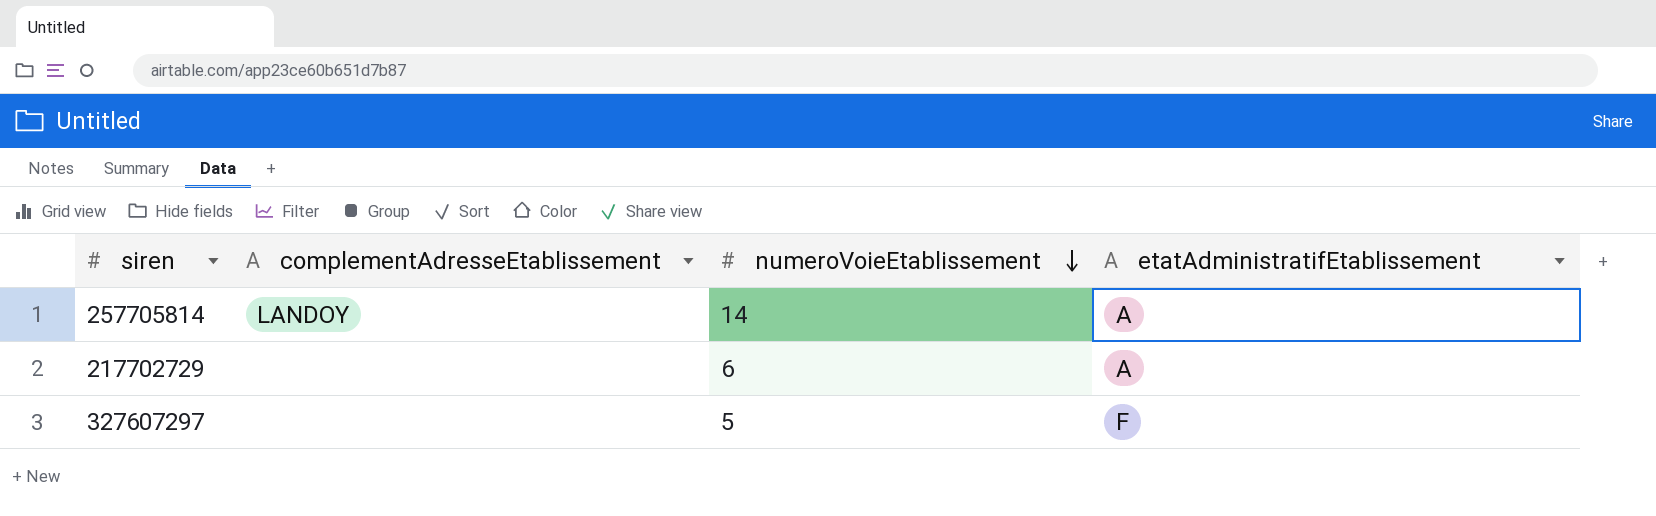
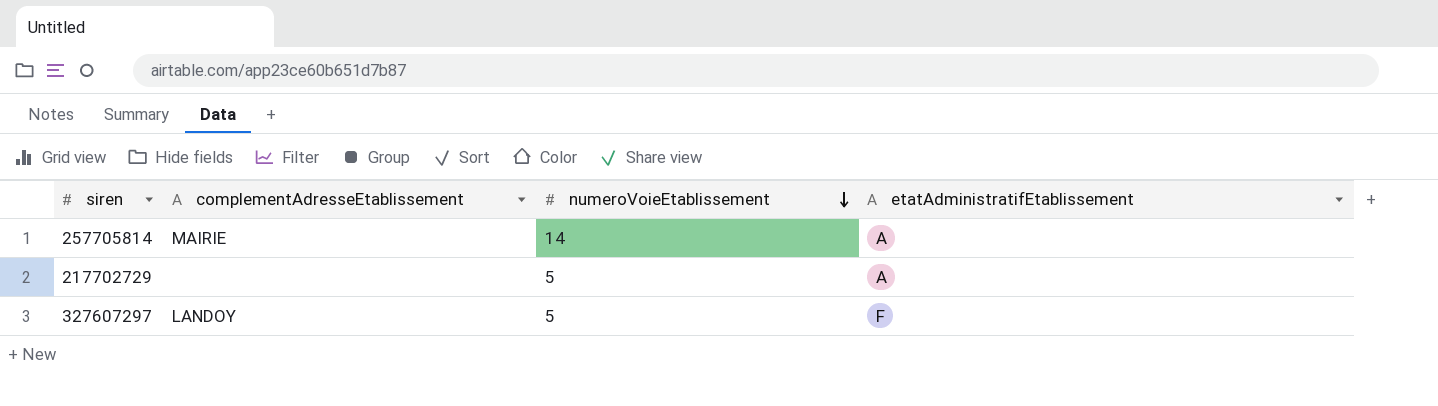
257705814 | complementAdresseEtablissement: LANDOY -> MAIRIE
217702729 | numeroVoieEtablissement: 6 -> 5
327607297 | complementAdresseEtablissement: none -> LANDOY

